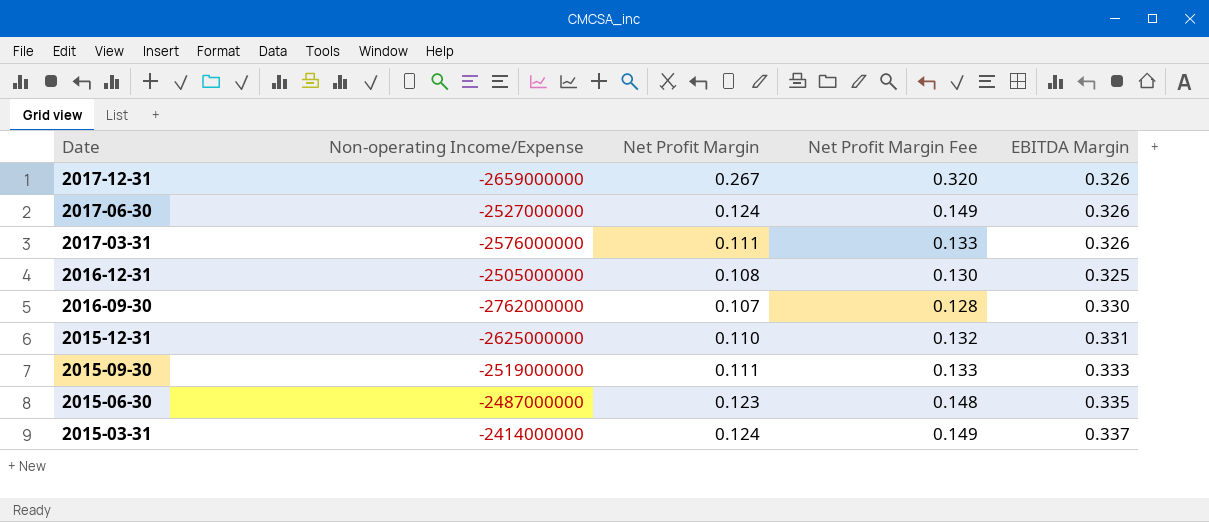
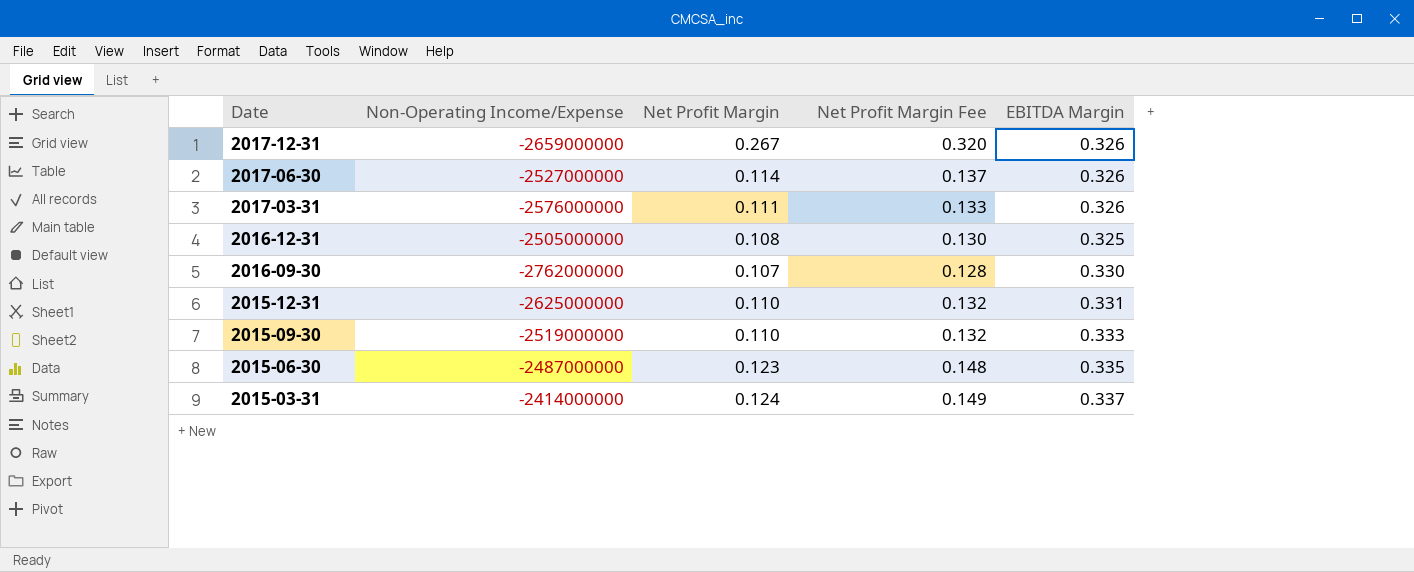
column name: Non-operating Income/Expense -> Non-Operating Income/Expense
2017-06-30 | Net Profit Margin: 0.124 -> 0.114
2017-06-30 | Net Profit Margin Fee: 0.149 -> 0.137
2015-09-30 | Net Profit Margin: 0.111 -> 0.110
2015-09-30 | Net Profit Margin Fee: 0.133 -> 0.132

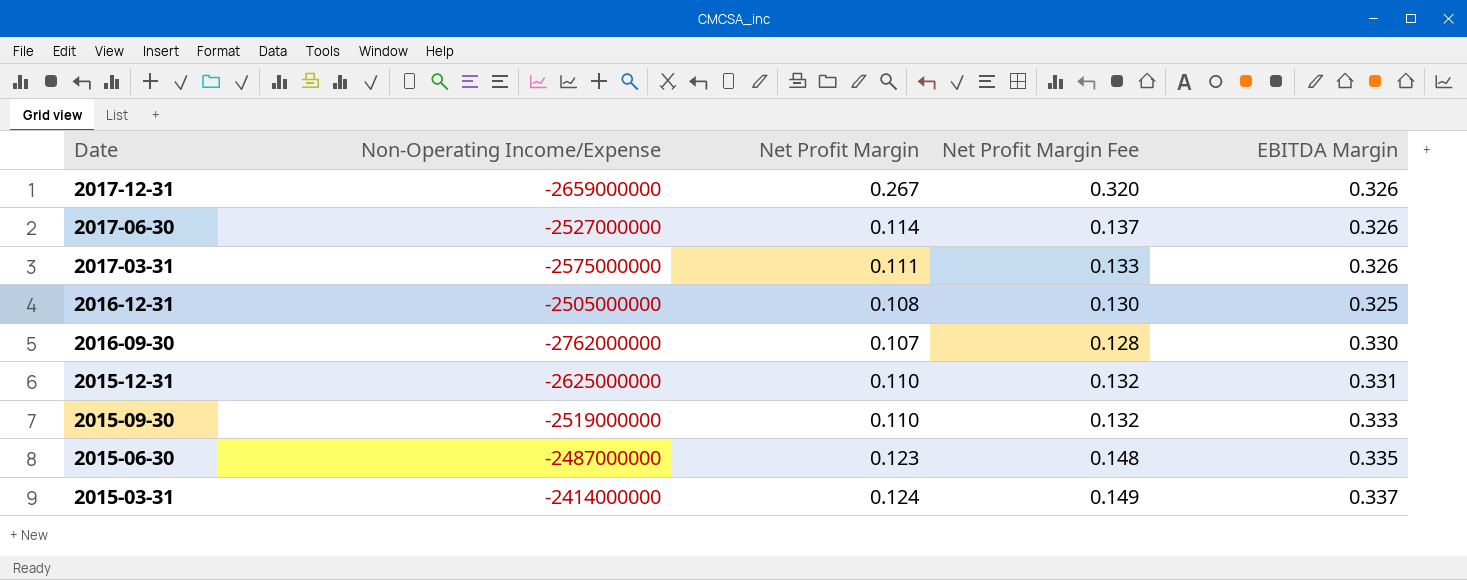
2017-03-31 | Non-Operating Income/Expense: -2576000000 -> -2575000000

